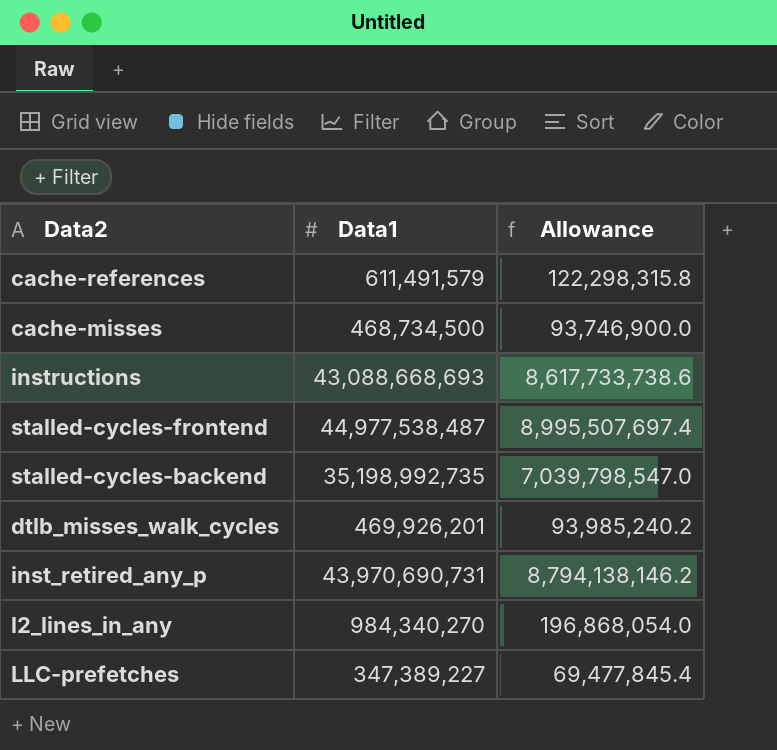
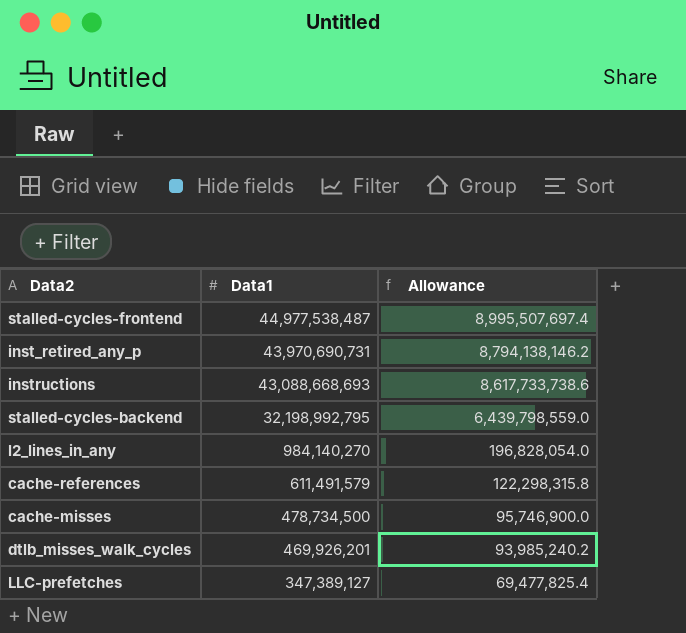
row order: none -> Data1 descending
stalled-cycles-backend | Data1: 35,198,992,735 -> 32,198,992,795
stalled-cycles-backend | Allowance: 7,039,798,547.0 -> 6,439,798,559.0
l2_lines_in_any | Data1: 984,340,270 -> 984,140,270
l2_lines_in_any | Allowance: 196,868,054.0 -> 196,828,054.0
cache-misses | Data1: 468,734,500 -> 478,734,500
cache-misses | Allowance: 93,746,900.0 -> 95,746,900.0
LLC-prefetches | Data1: 347,389,227 -> 347,389,127
LLC-prefetches | Allowance: 69,477,845.4 -> 69,477,825.4

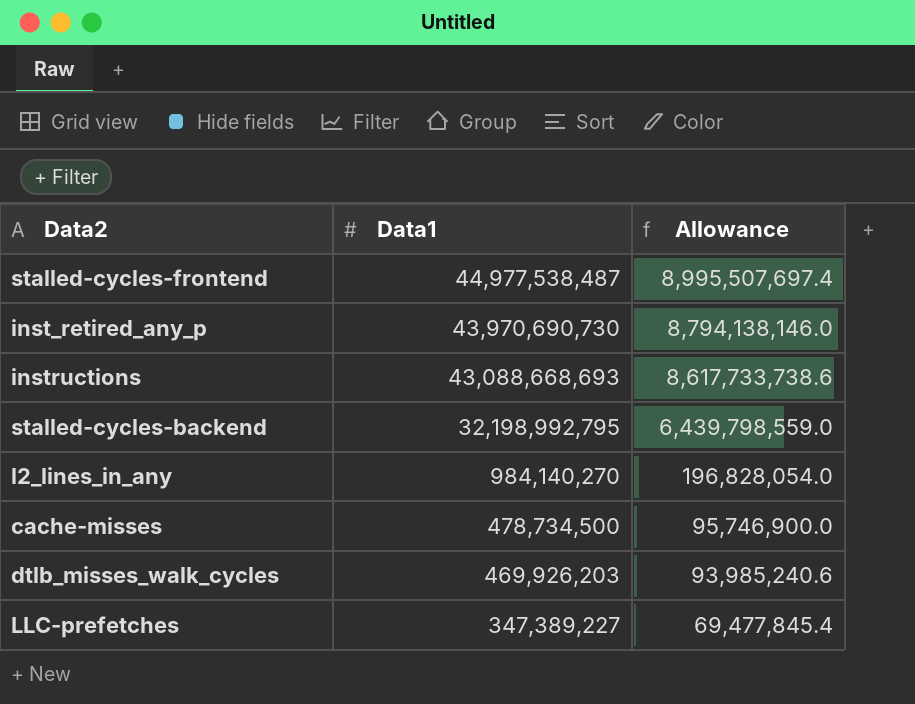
row cache-references: 611,491,579 | 122,298,315.8 -> none
inst_retired_any_p | Data1: 43,970,690,731 -> 43,970,690,730
inst_retired_any_p | Allowance: 8,794,138,146.2 -> 8,794,138,146.0
dtlb_misses_walk_cycles | Data1: 469,926,201 -> 469,926,203
dtlb_misses_walk_cycles | Allowance: 93,985,240.2 -> 93,985,240.6
LLC-prefetches | Data1: 347,389,127 -> 347,389,227
LLC-prefetches | Allowance: 69,477,825.4 -> 69,477,845.4

